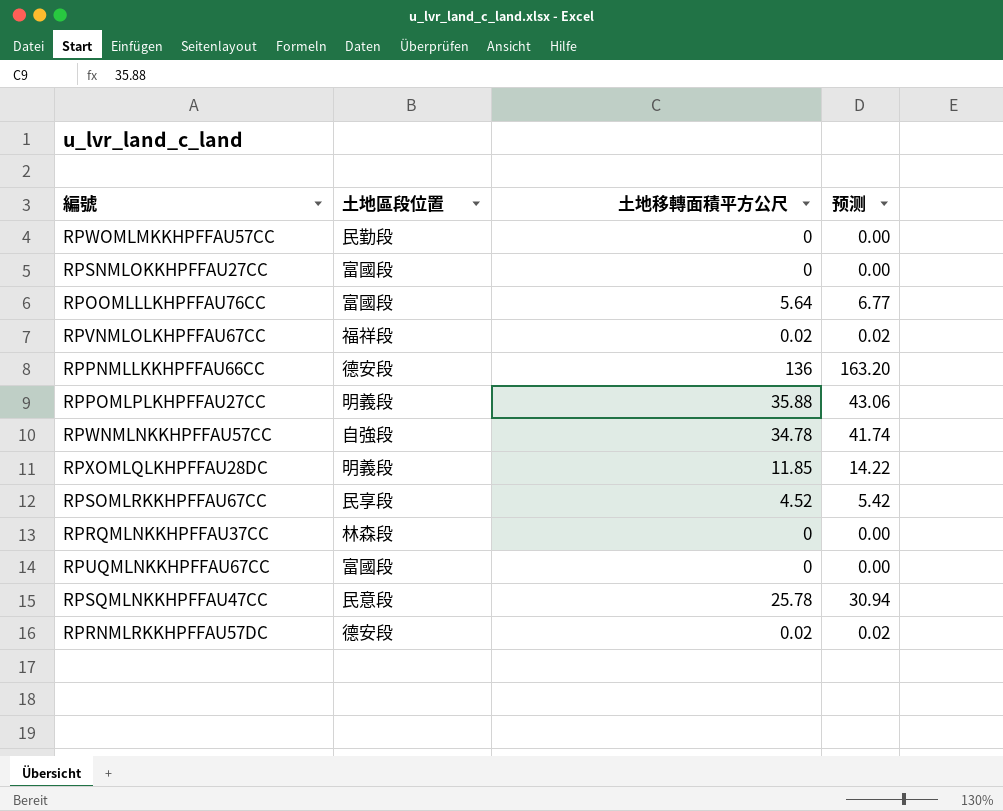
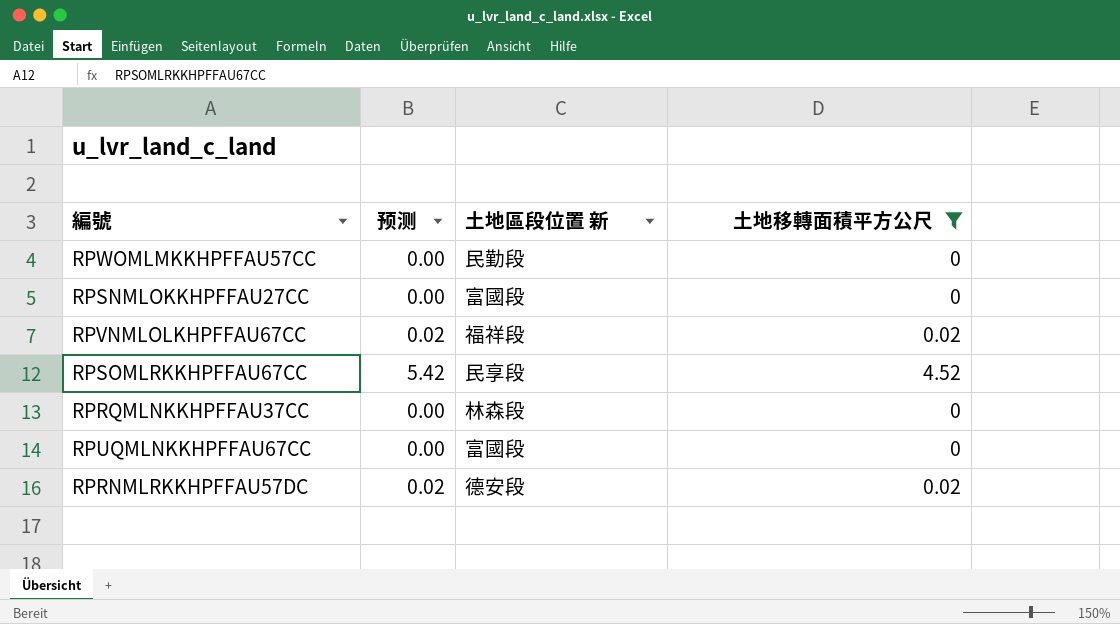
filter: none -> 土地移轉面積平方公尺 <= 4.52
column 预测 | position: 4 -> 2
column name: 土地區段位置 -> 土地區段位置 新

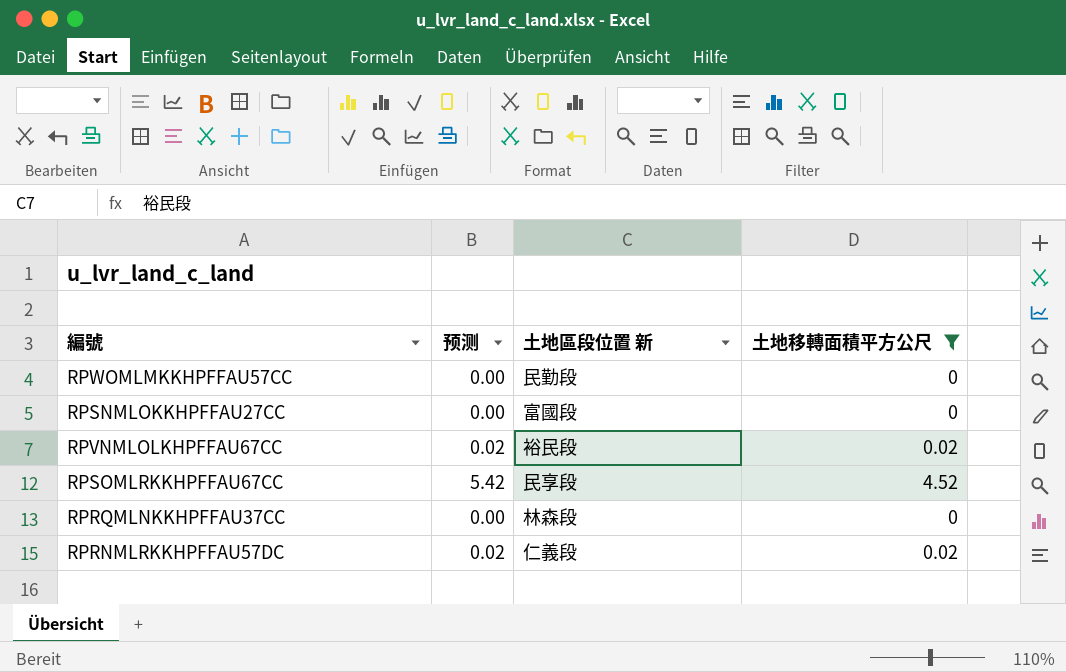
row RPUQMLNKKHPFFAU67CC: 0.00 | 富國段 | 0 -> none
RPVNMLOLKHPFFAU67CC | 土地區段位置 新: 福祥段 -> 裕民段
RPRNMLRKKHPFFAU57DC | 土地區段位置 新: 德安段 -> 仁義段

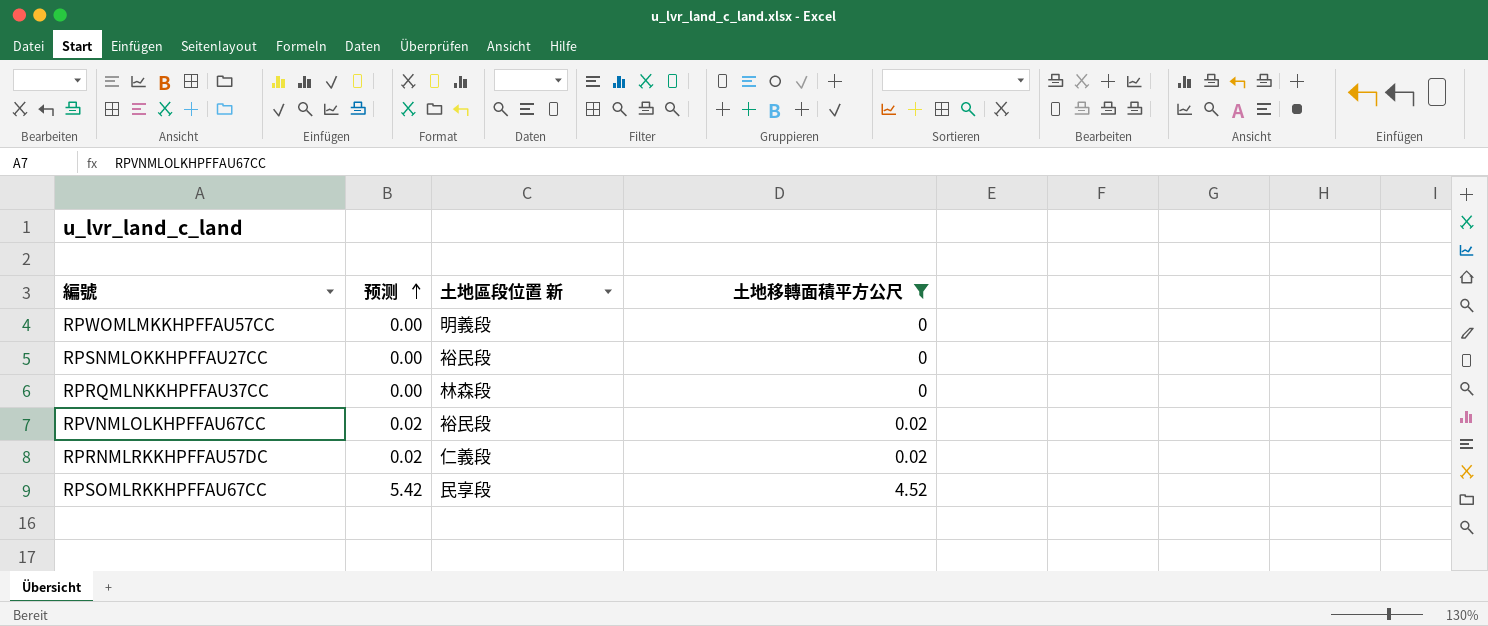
row order: none -> 预测 ascending
RPWOMLMKKHPFFAU57CC | 土地區段位置 新: 民勤段 -> 明義段
RPSNMLOKKHPFFAU27CC | 土地區段位置 新: 富國段 -> 裕民段

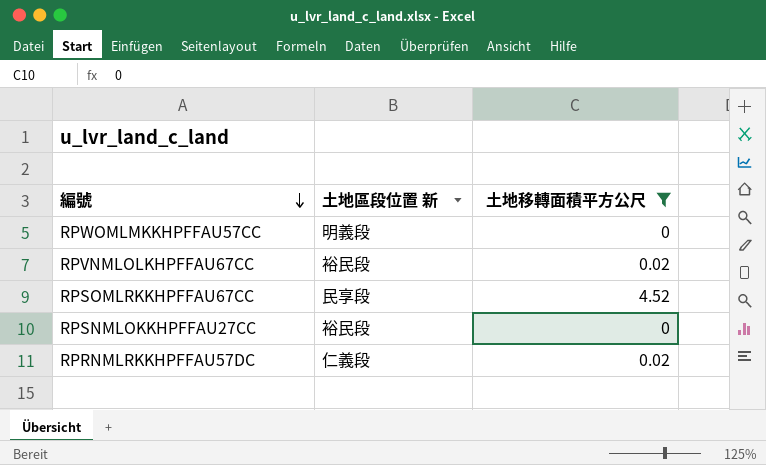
row order: 预测 ascending -> 編號 descending
column 预测 | formula: [土地移轉面積平方公尺] * 1.2 -> none
row RPRQMLNKKHPFFAU37CC: 0.00 | 林森段 | 0 -> none

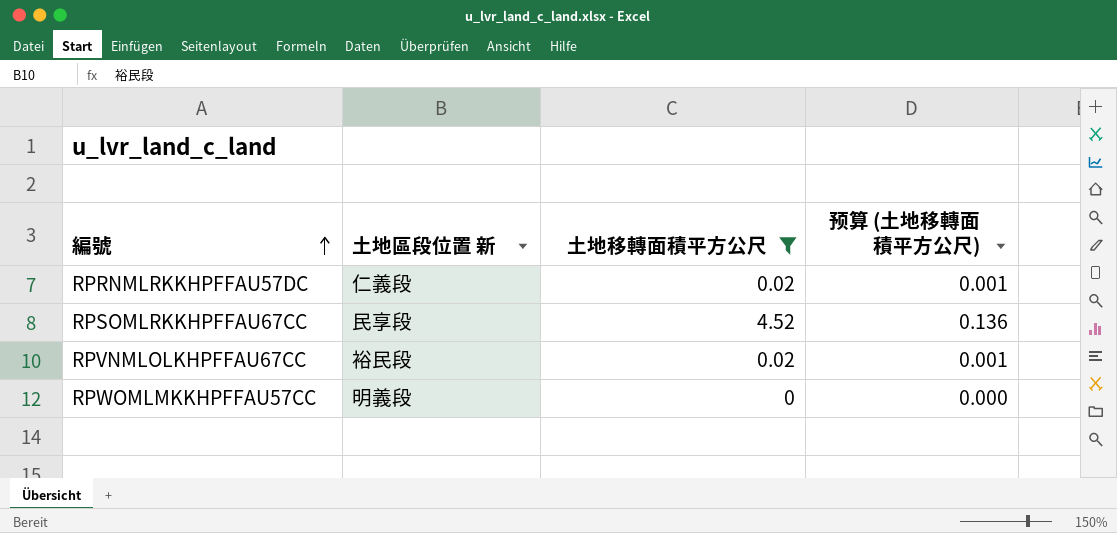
row order: 編號 descending -> 編號 ascending
column 预算 (土地移轉面積平方公尺) | formula: none -> [土地移轉面積平方公尺] * 0.03
row RPSNMLOKKHPFFAU27CC: 裕民段 | 0 -> none

